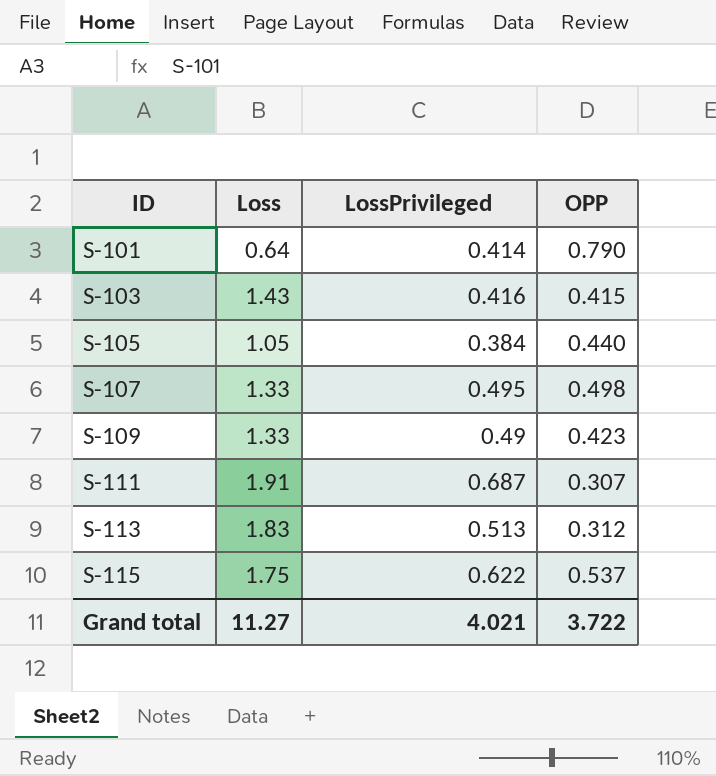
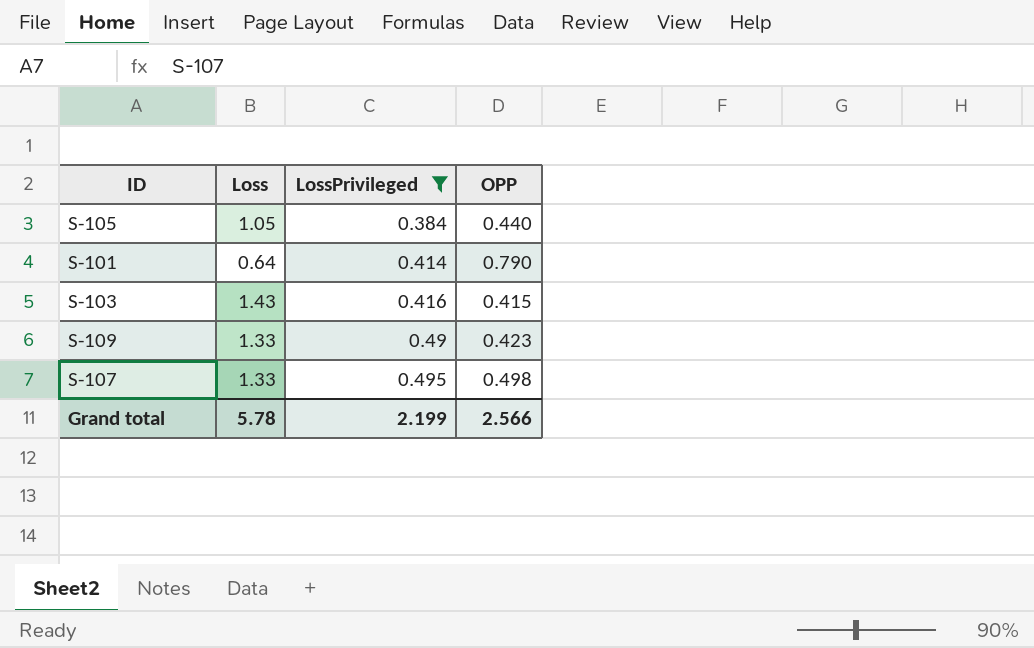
filter: none -> LossPrivileged <= 0.495
row order: ID ascending -> LossPrivileged ascending
Grand total | Loss: 11.27 -> 5.78
Grand total | LossPrivileged: 4.021 -> 2.199
Grand total | OPP: 3.722 -> 2.566

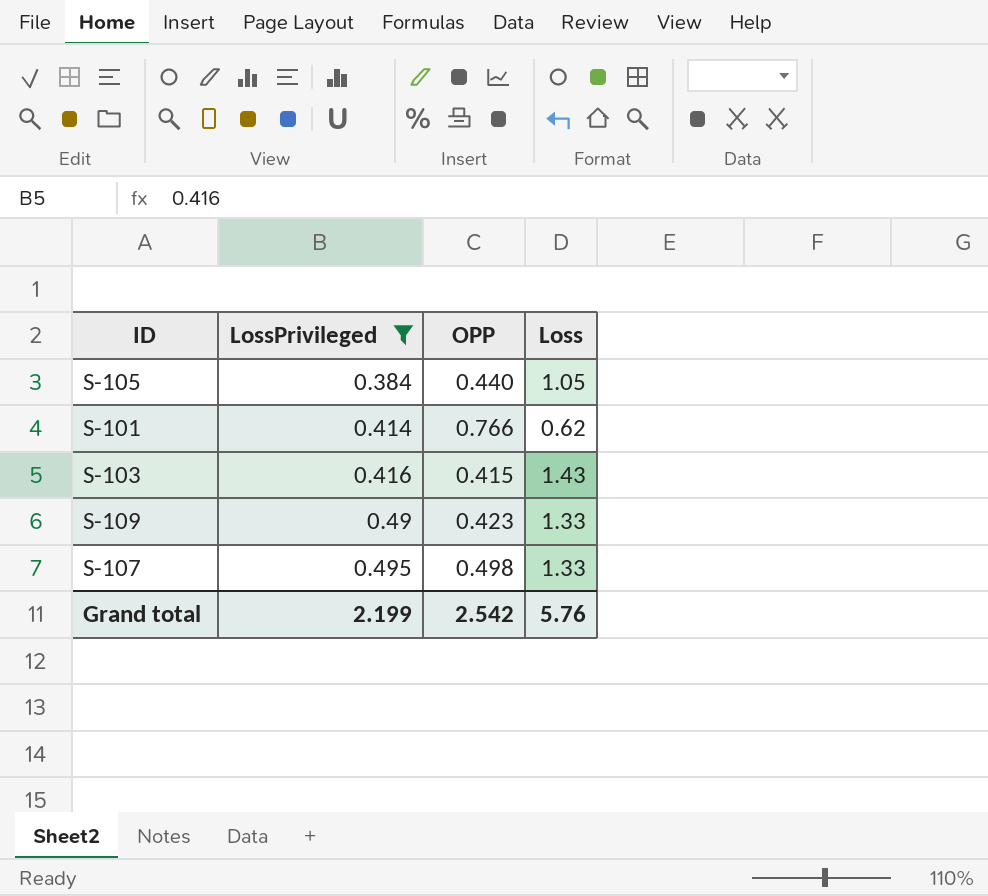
column Loss | position: 2 -> 4
S-101 | OPP: 0.790 -> 0.766
S-101 | Loss: 0.64 -> 0.62
Grand total | OPP: 2.566 -> 2.542
Grand total | Loss: 5.78 -> 5.76

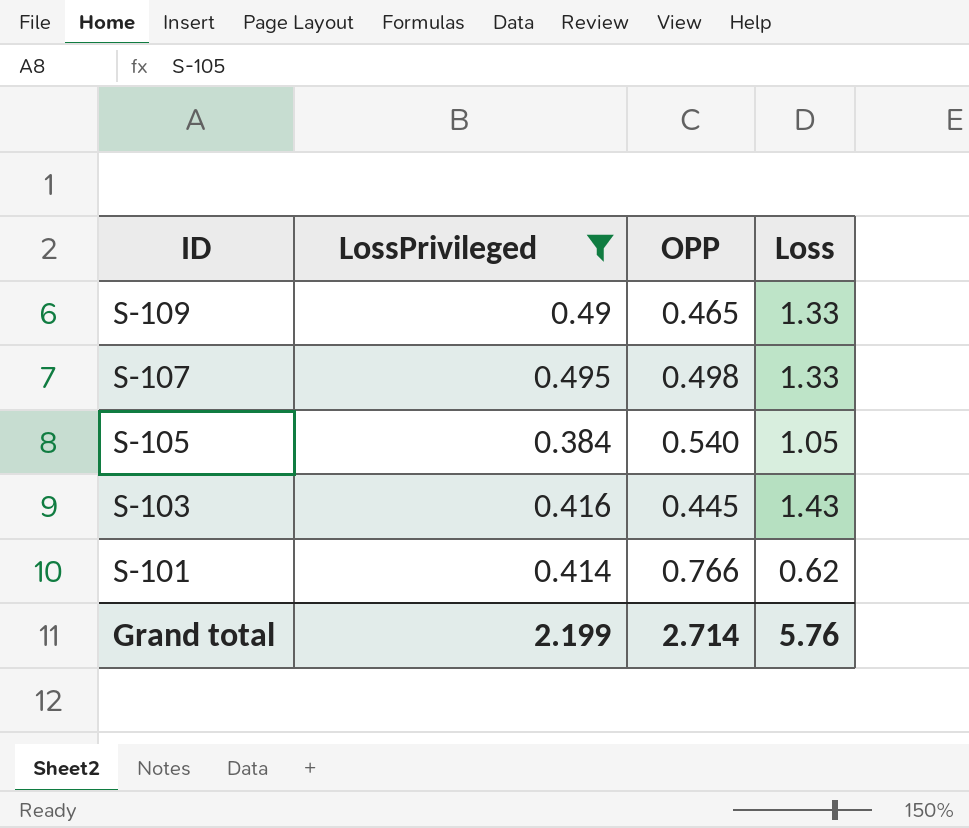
row order: LossPrivileged ascending -> ID descending
S-109 | OPP: 0.423 -> 0.465
S-105 | OPP: 0.440 -> 0.540
S-103 | OPP: 0.415 -> 0.445
Grand total | OPP: 2.542 -> 2.714

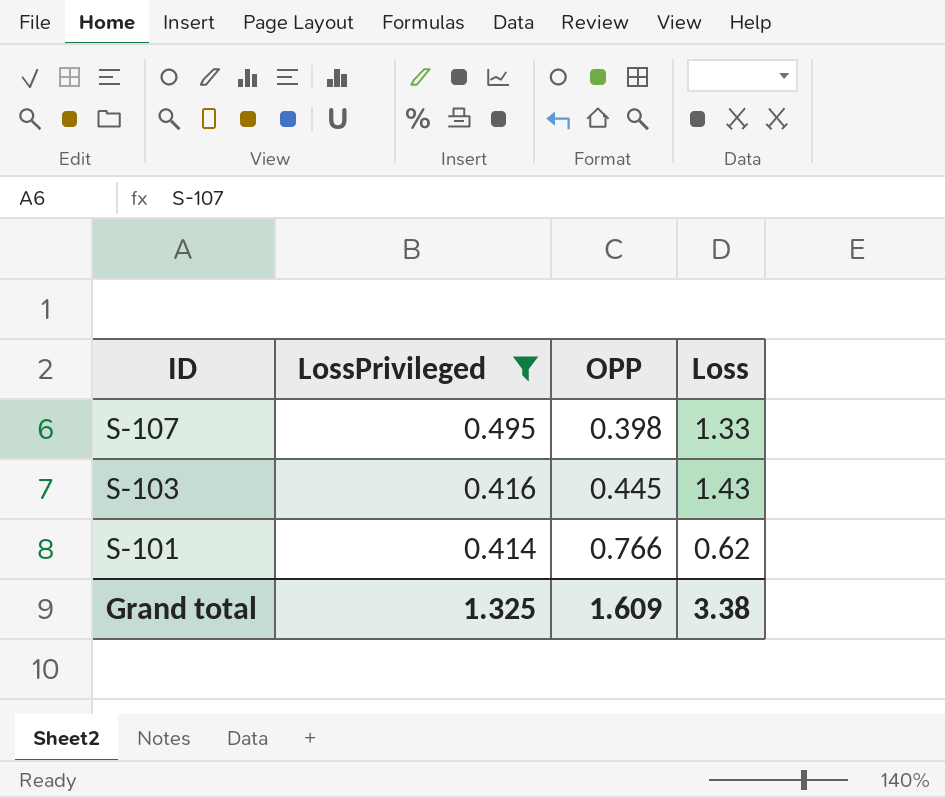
row S-109: 0.49 | 0.465 | 1.33 -> none
row S-105: 0.384 | 0.540 | 1.05 -> none
S-107 | OPP: 0.498 -> 0.398
Grand total | LossPrivileged: 2.199 -> 1.325
Grand total | OPP: 2.714 -> 1.609
Grand total | Loss: 5.76 -> 3.38

